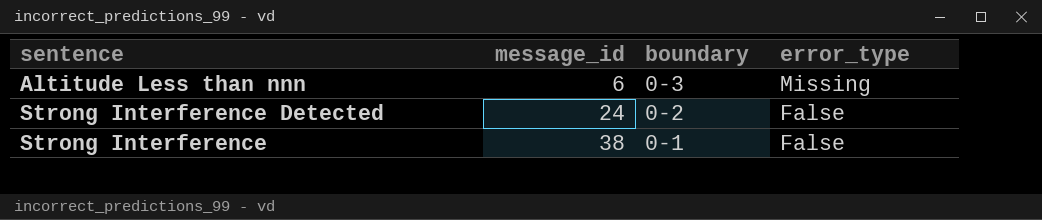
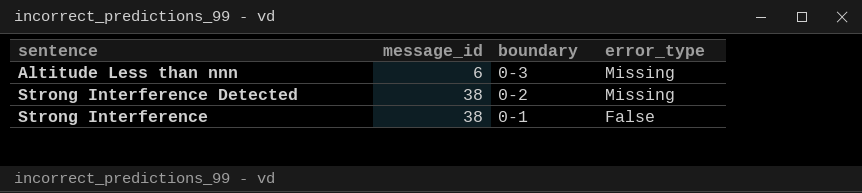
Strong Interference Detected | message_id: 24 -> 38
Strong Interference Detected | error_type: False -> Missing

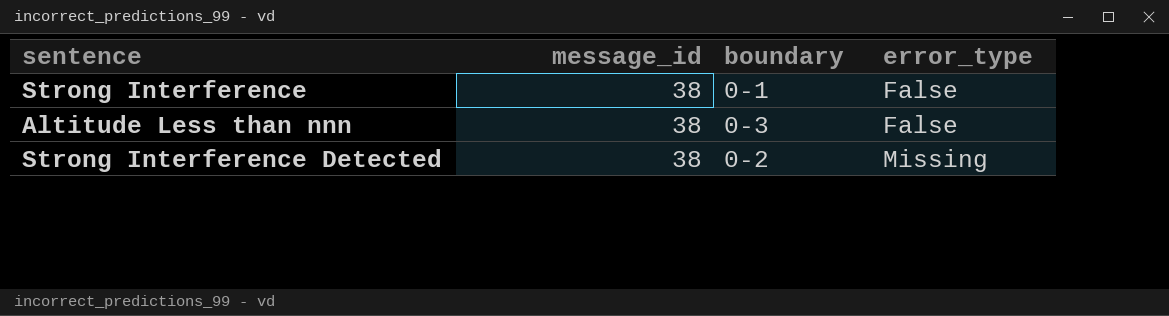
row order: message_id ascending -> error_type ascending
Altitude Less than nnn | message_id: 6 -> 38
Altitude Less than nnn | error_type: Missing -> False

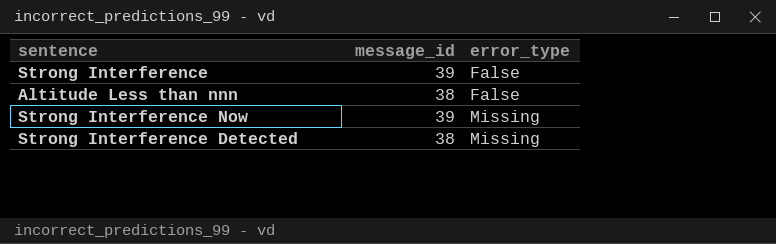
column boundary | position: 3 -> none
Strong Interference | message_id: 38 -> 39
row Strong Interference Now: none -> 39 | Missing

